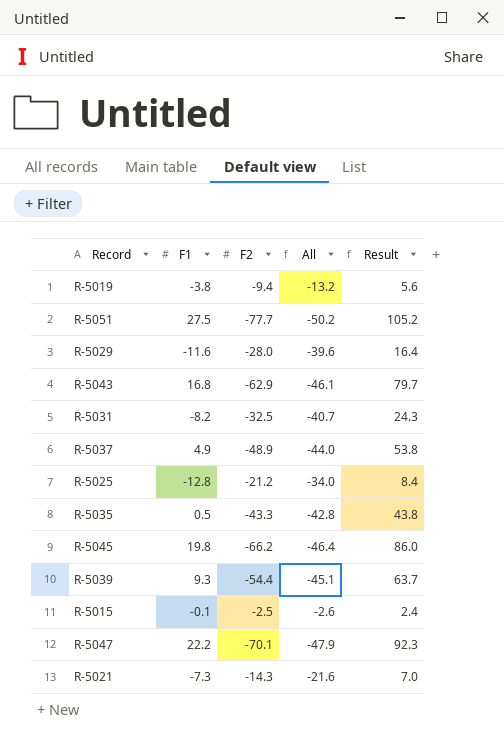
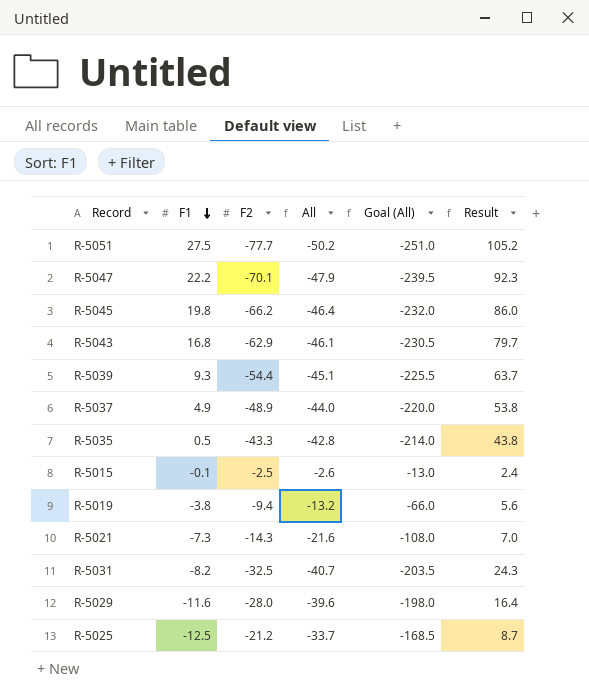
row order: none -> F1 descending
column Goal (All) | formula: none -> [All] * 5
R-5025 | F1: -12.8 -> -12.5
R-5025 | All: -34.0 -> -33.7
R-5025 | Result: 8.4 -> 8.7

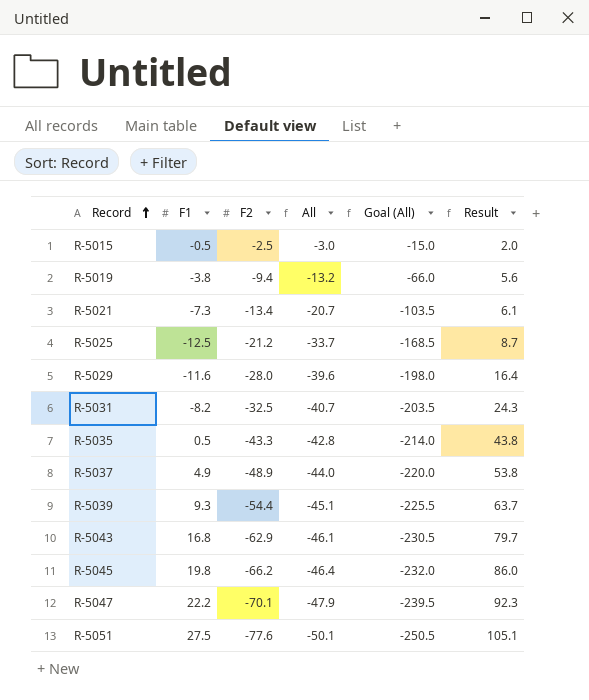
row order: F1 descending -> Record ascending
R-5015 | F1: -0.1 -> -0.5
R-5015 | All: -2.6 -> -3.0
R-5015 | Goal (All): -13.0 -> -15.0
R-5015 | Result: 2.4 -> 2.0
R-5021 | F2: -14.3 -> -13.4
R-5021 | All: -21.6 -> -20.7
R-5021 | Goal (All): -108.0 -> -103.5
R-5021 | Result: 7.0 -> 6.1
R-5051 | F2: -77.7 -> -77.6
R-5051 | All: -50.2 -> -50.1
R-5051 | Goal (All): -251.0 -> -250.5
R-5051 | Result: 105.2 -> 105.1

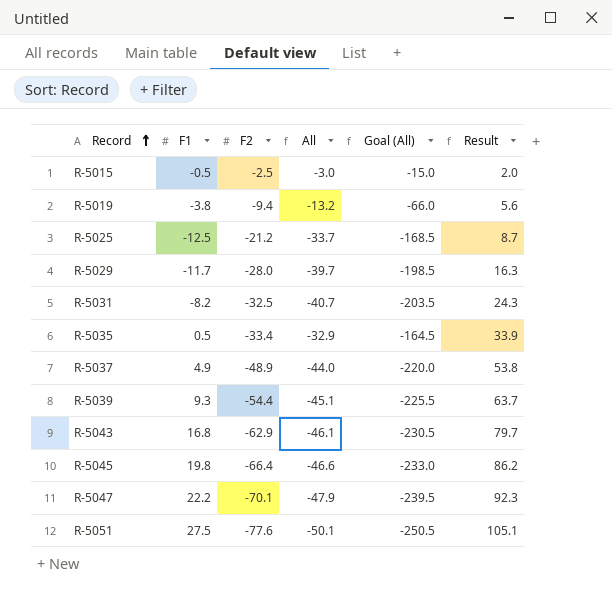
row R-5021: -7.3 | -13.4 | -20.7 | -103.5 | 6.1 -> none
R-5029 | F1: -11.6 -> -11.7
R-5029 | All: -39.6 -> -39.7
R-5029 | Goal (All): -198.0 -> -198.5
R-5029 | Result: 16.4 -> 16.3
R-5035 | F2: -43.3 -> -33.4
R-5035 | All: -42.8 -> -32.9
R-5035 | Goal (All): -214.0 -> -164.5
R-5035 | Result: 43.8 -> 33.9
R-5045 | F2: -66.2 -> -66.4
R-5045 | All: -46.4 -> -46.6
R-5045 | Goal (All): -232.0 -> -233.0
R-5045 | Result: 86.0 -> 86.2

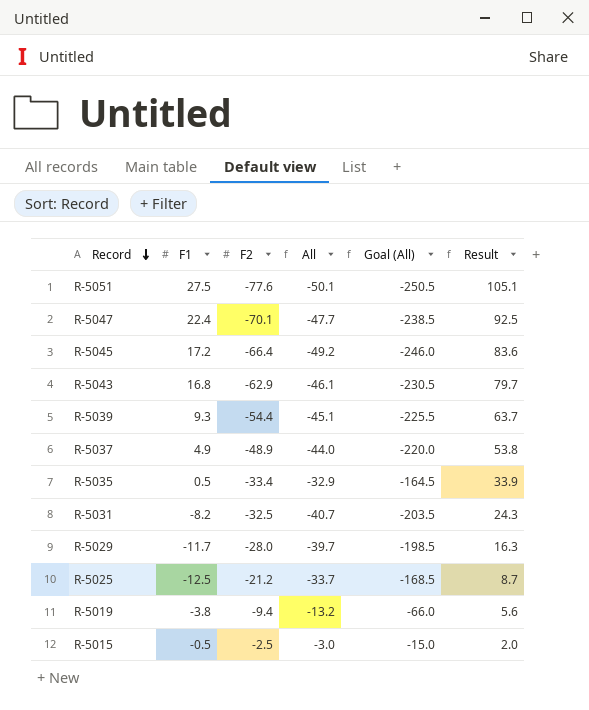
row order: Record ascending -> Record descending
R-5047 | F1: 22.2 -> 22.4
R-5047 | All: -47.9 -> -47.7
R-5047 | Goal (All): -239.5 -> -238.5
R-5047 | Result: 92.3 -> 92.5
R-5045 | F1: 19.8 -> 17.2
R-5045 | All: -46.6 -> -49.2
R-5045 | Goal (All): -233.0 -> -246.0
R-5045 | Result: 86.2 -> 83.6

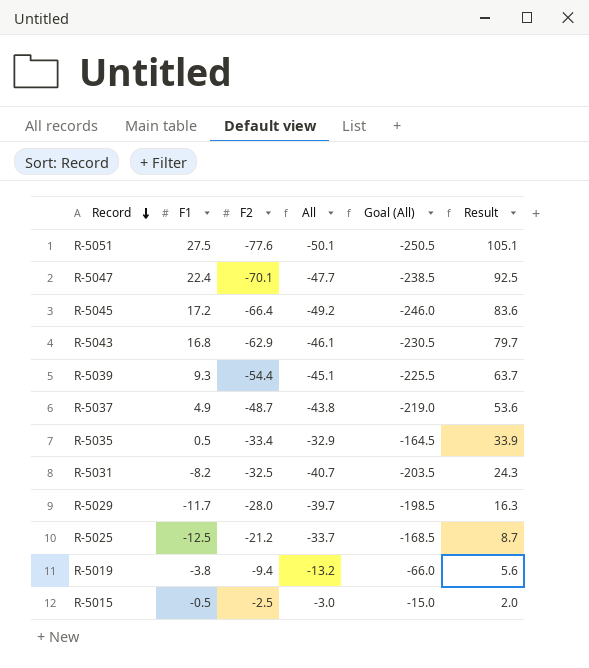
R-5037 | F2: -48.9 -> -48.7
R-5037 | All: -44.0 -> -43.8
R-5037 | Goal (All): -220.0 -> -219.0
R-5037 | Result: 53.8 -> 53.6

